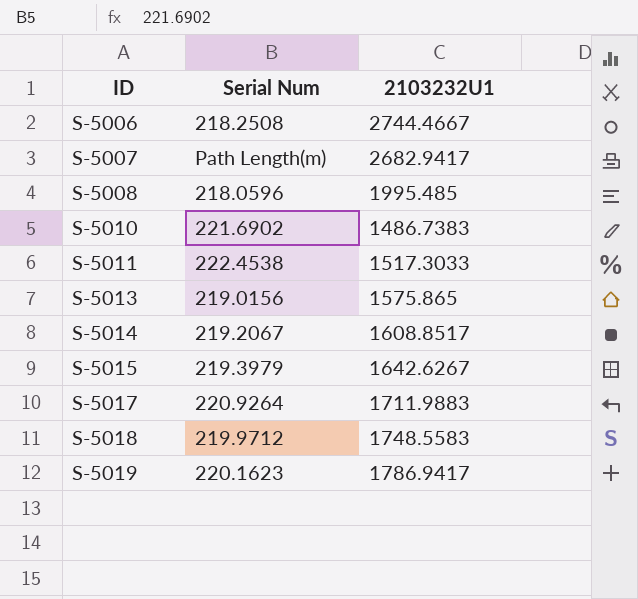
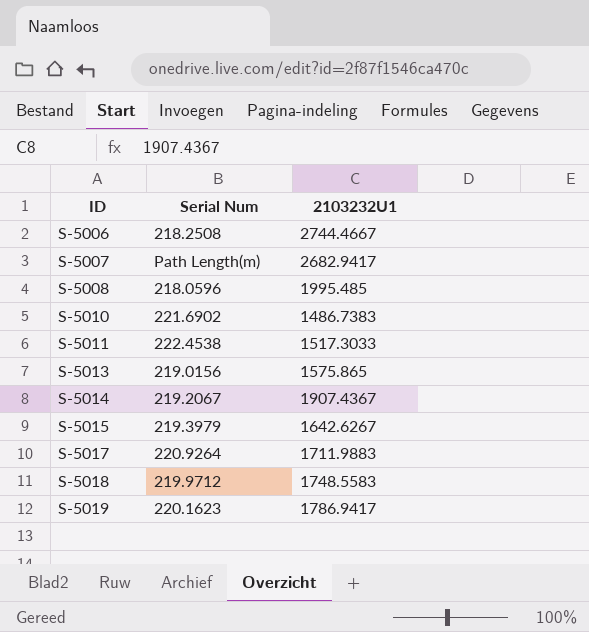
S-5014 | 2103232U1: 1608.8517 -> 1907.4367

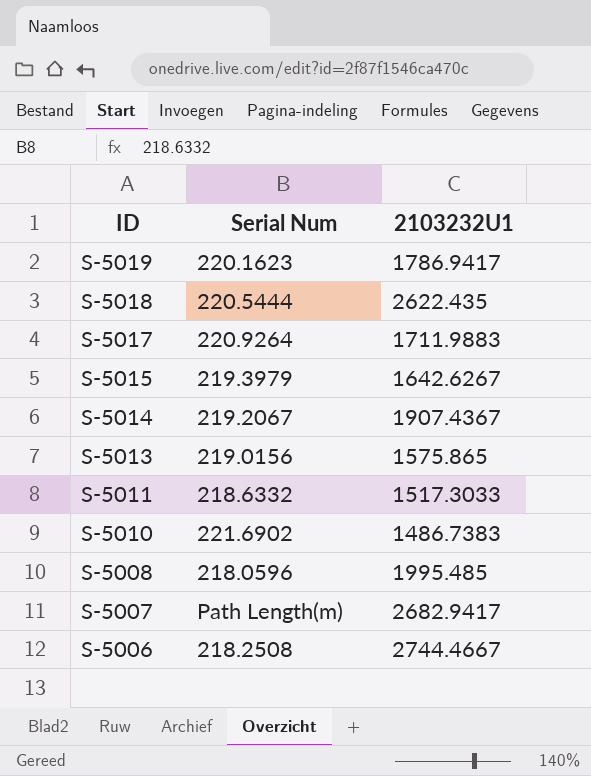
row order: ID ascending -> ID descending
S-5018 | Serial Num: 219.9712 -> 220.5444
S-5018 | 2103232U1: 1748.5583 -> 2622.435
S-5011 | Serial Num: 222.4538 -> 218.6332

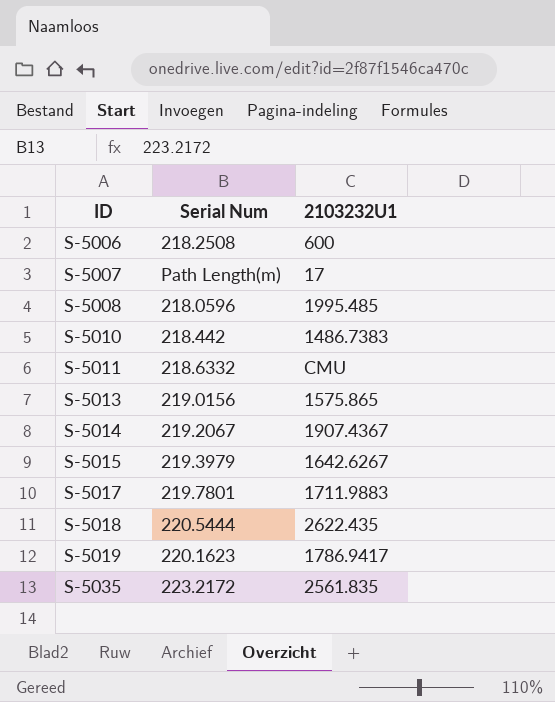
row order: ID descending -> ID ascending
S-5006 | 2103232U1: 2744.4667 -> 600
S-5007 | 2103232U1: 2682.9417 -> 17
S-5010 | Serial Num: 221.6902 -> 218.442
S-5011 | 2103232U1: 1517.3033 -> CMU
S-5017 | Serial Num: 220.9264 -> 219.7801
row S-5035: none -> 223.2172 | 2561.835

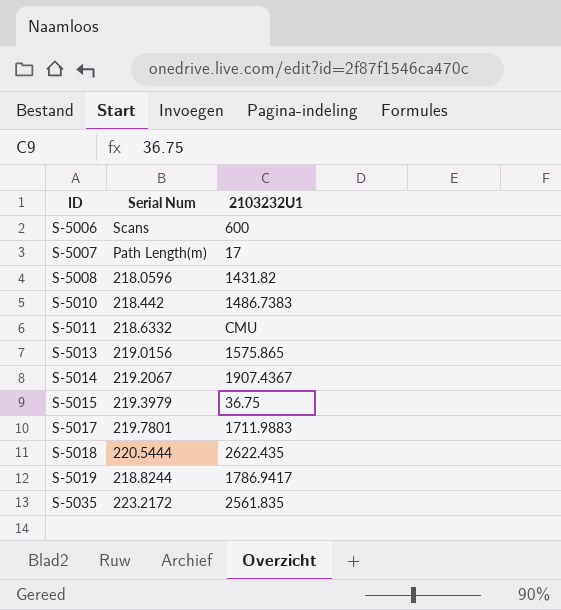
S-5006 | Serial Num: 218.2508 -> Scans
S-5008 | 2103232U1: 1995.485 -> 1431.82
S-5015 | 2103232U1: 1642.6267 -> 36.75
S-5019 | Serial Num: 220.1623 -> 218.8244

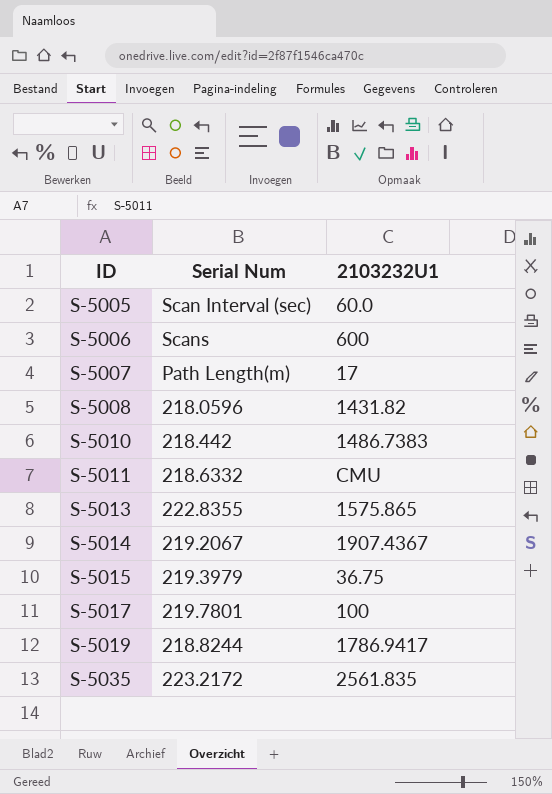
row S-5018: 220.5444 | 2622.435 -> none
row S-5005: none -> Scan Interval (sec) | 60.0
S-5013 | Serial Num: 219.0156 -> 222.8355
S-5017 | 2103232U1: 1711.9883 -> 100

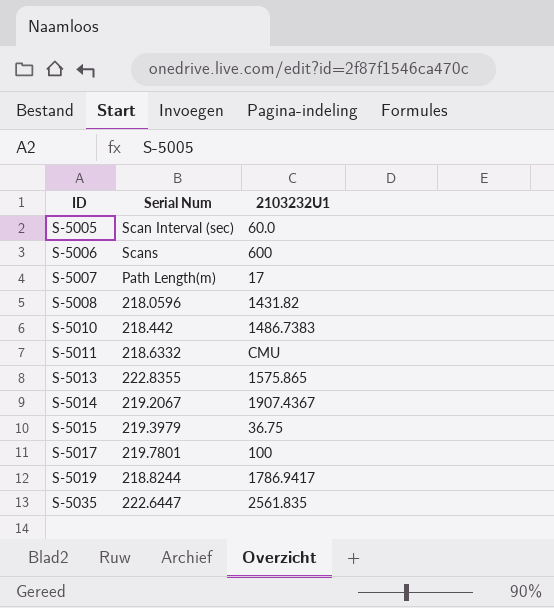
S-5035 | Serial Num: 223.2172 -> 222.6447

